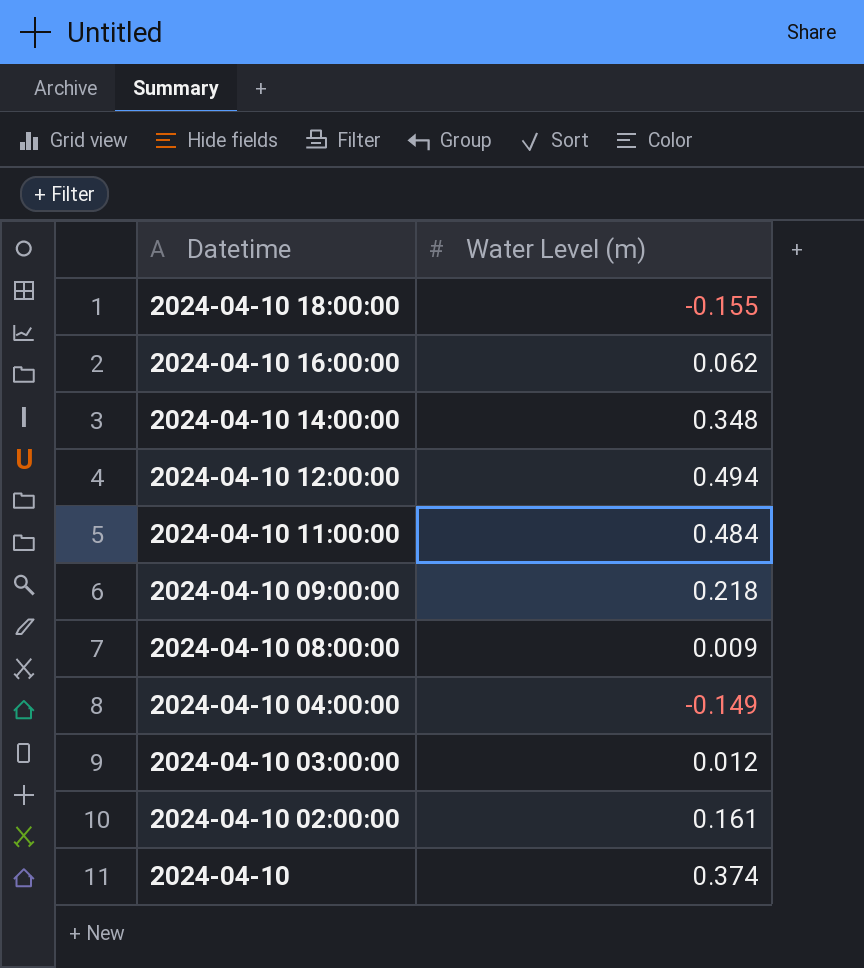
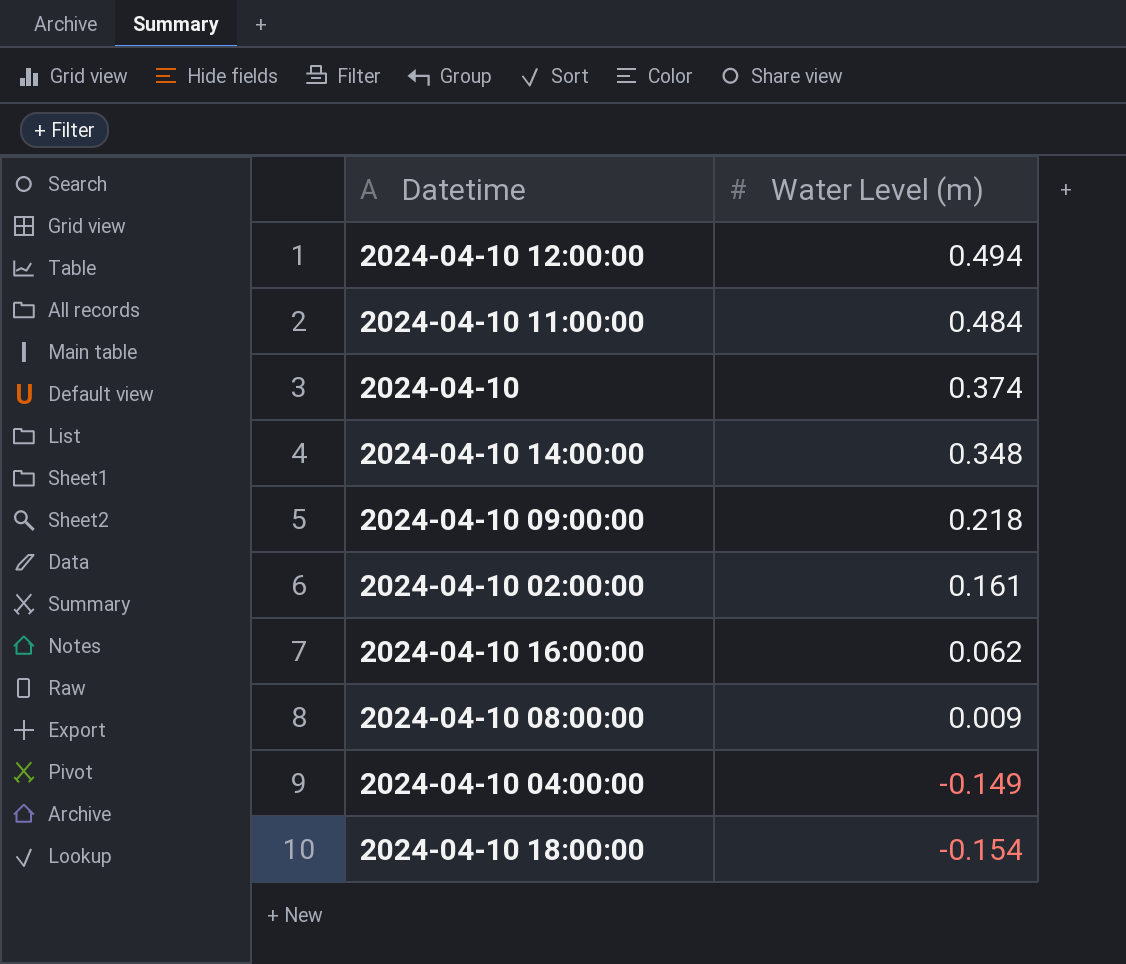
row order: Datetime descending -> Water Level (m) descending
row 2024-04-10 03:00:00: 0.012 -> none
2024-04-10 18:00:00 | Water Level (m): -0.155 -> -0.154

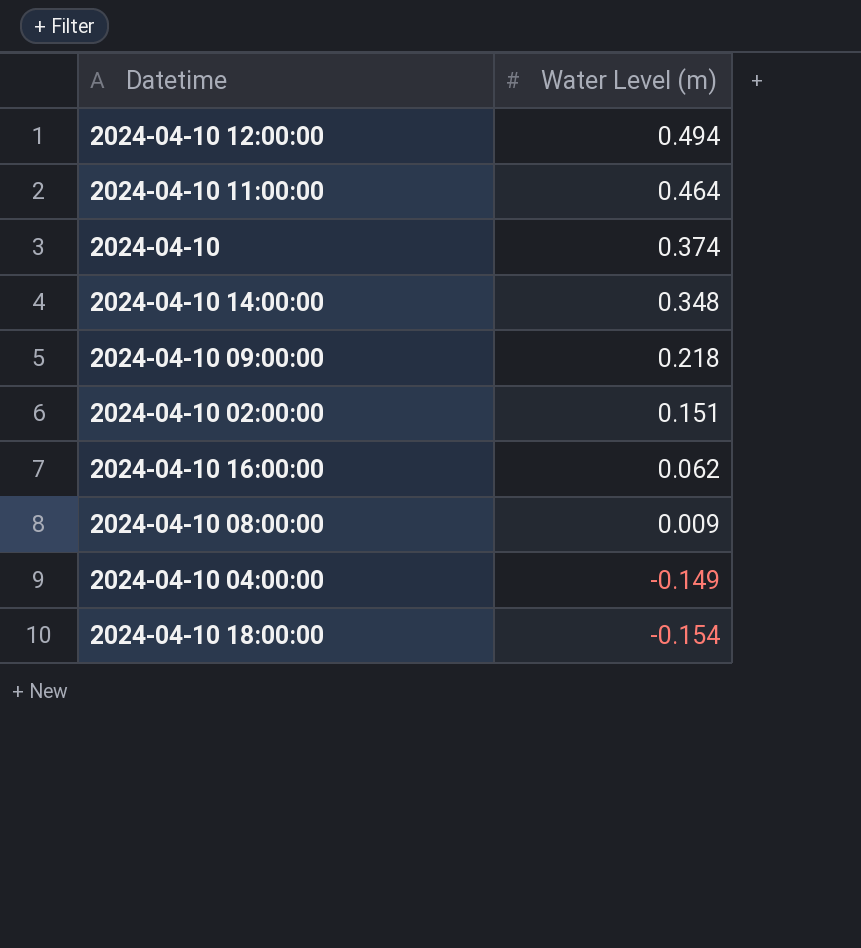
2024-04-10 11:00:00 | Water Level (m): 0.484 -> 0.464
2024-04-10 02:00:00 | Water Level (m): 0.161 -> 0.151

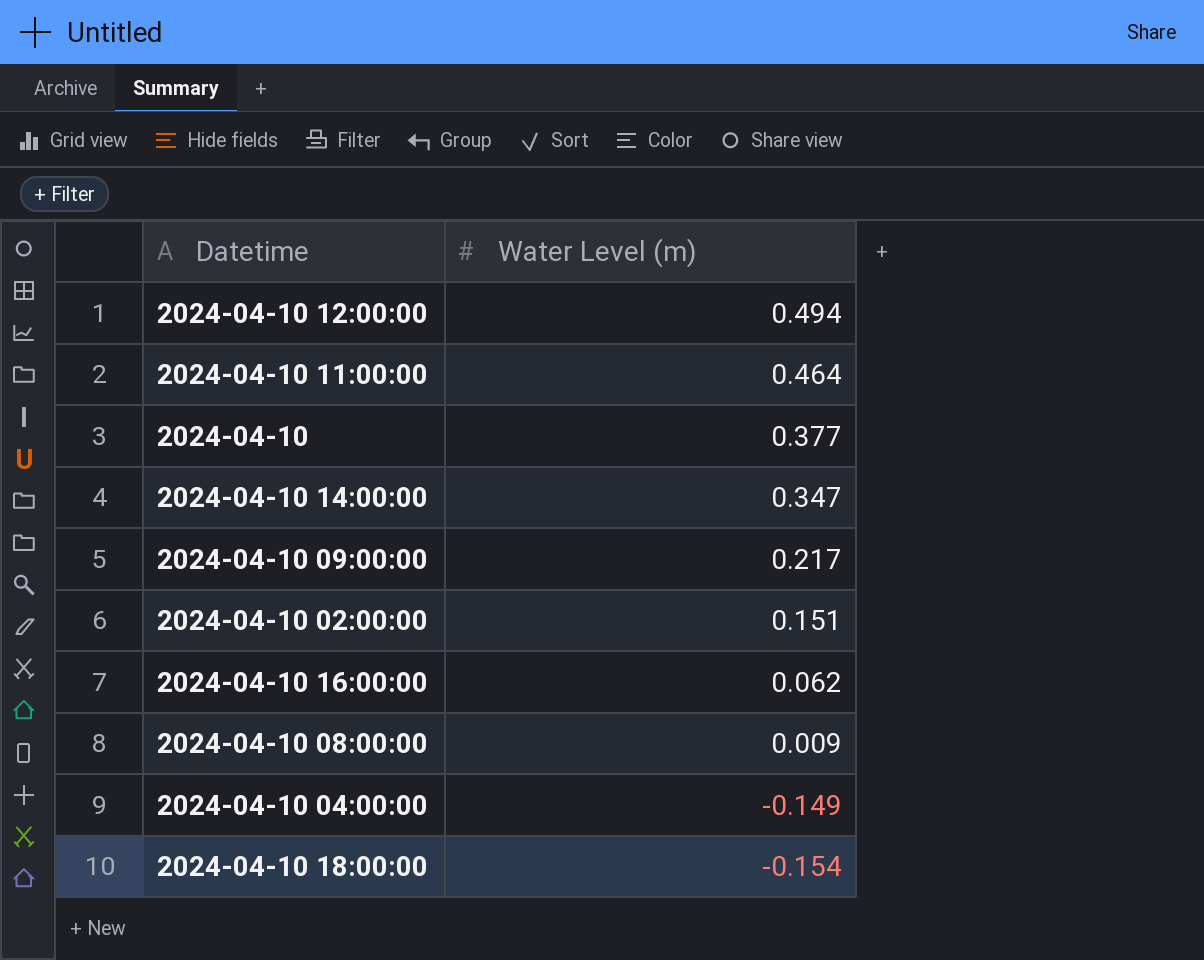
2024-04-10 | Water Level (m): 0.374 -> 0.377
2024-04-10 14:00:00 | Water Level (m): 0.348 -> 0.347
2024-04-10 09:00:00 | Water Level (m): 0.218 -> 0.217

